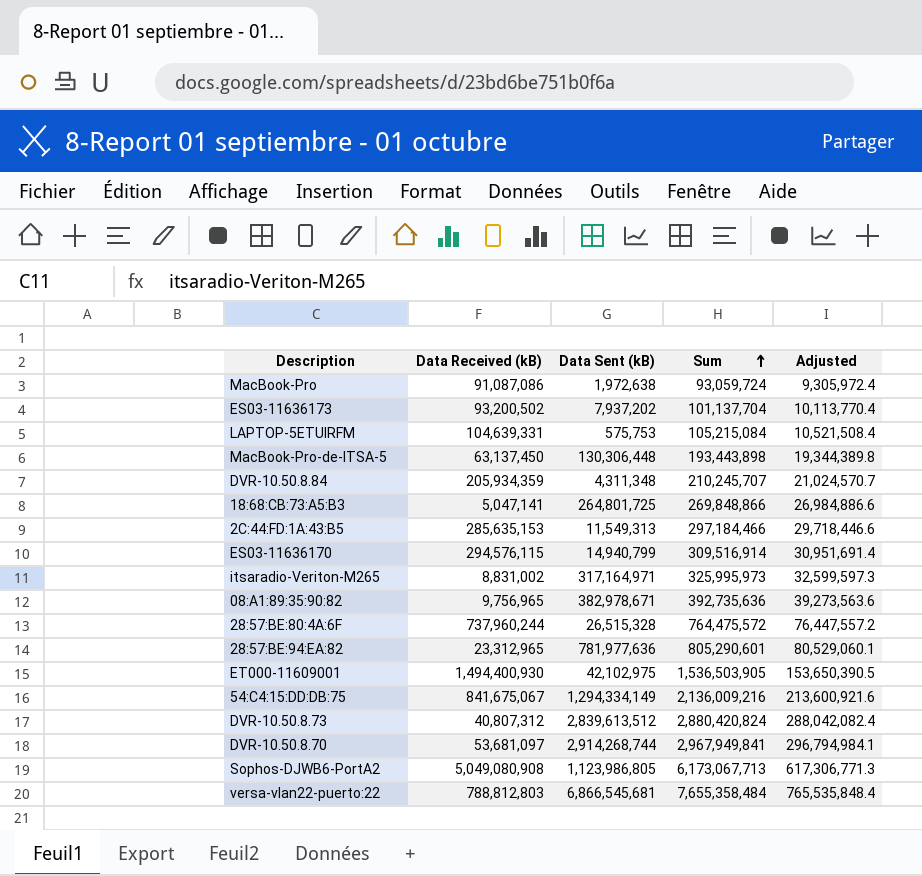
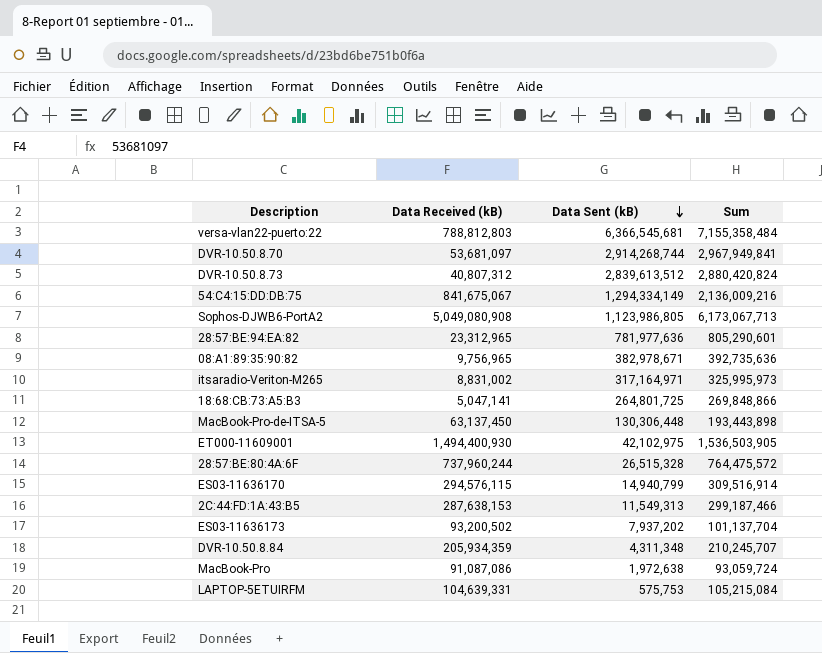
row order: Sum ascending -> Data Sent (kB) descending
column Adjusted | formula: [Sum] * 0.1 -> none
versa-vlan22-puerto:22 | Data Sent (kB): 6,866,545,681 -> 6,366,545,681
versa-vlan22-puerto:22 | Sum: 7,655,358,484 -> 7,155,358,484
2C:44:FD:1A:43:B5 | Data Received (kB): 285,635,153 -> 287,638,153
2C:44:FD:1A:43:B5 | Sum: 297,184,466 -> 299,187,466

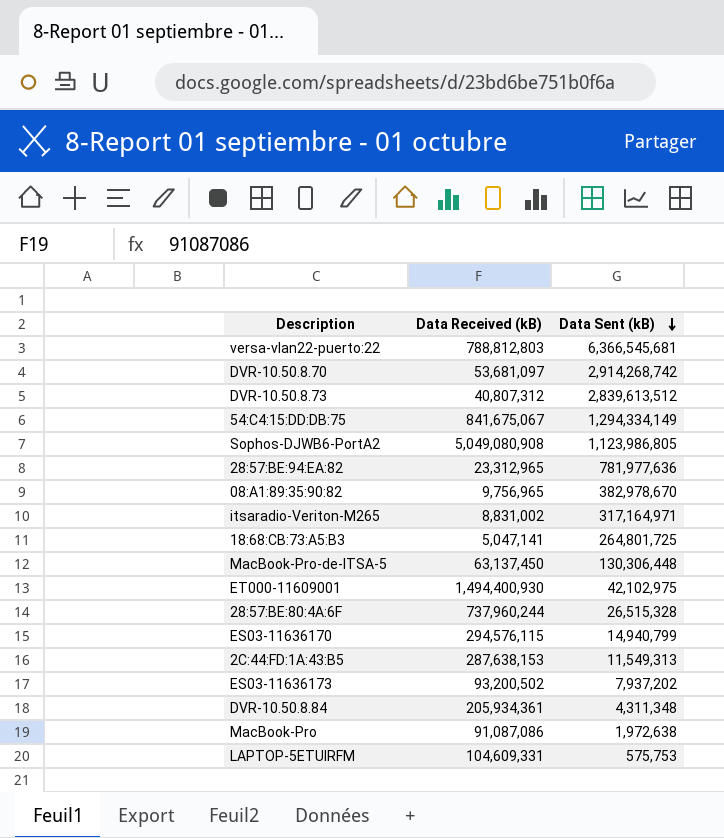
column Sum | formula: [Data Received (kB)] + [Data Sent (kB)] -> none
DVR-10.50.8.70 | Data Sent (kB): 2,914,268,744 -> 2,914,268,742
08:A1:89:35:90:82 | Data Sent (kB): 382,978,671 -> 382,978,670
DVR-10.50.8.84 | Data Received (kB): 205,934,359 -> 205,934,361
LAPTOP-5ETUIRFM | Data Received (kB): 104,639,331 -> 104,609,331

